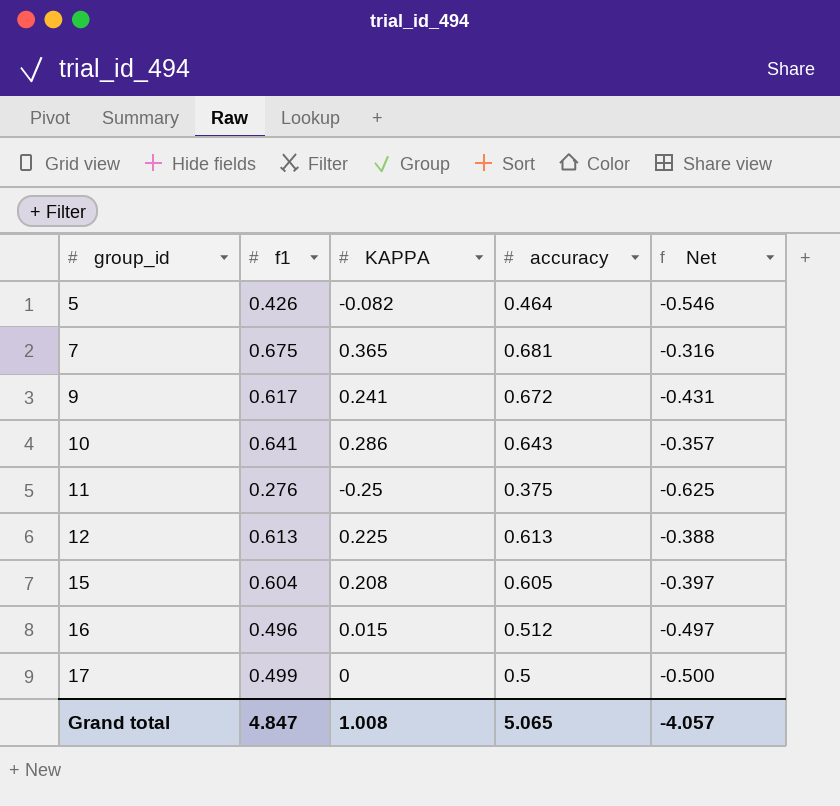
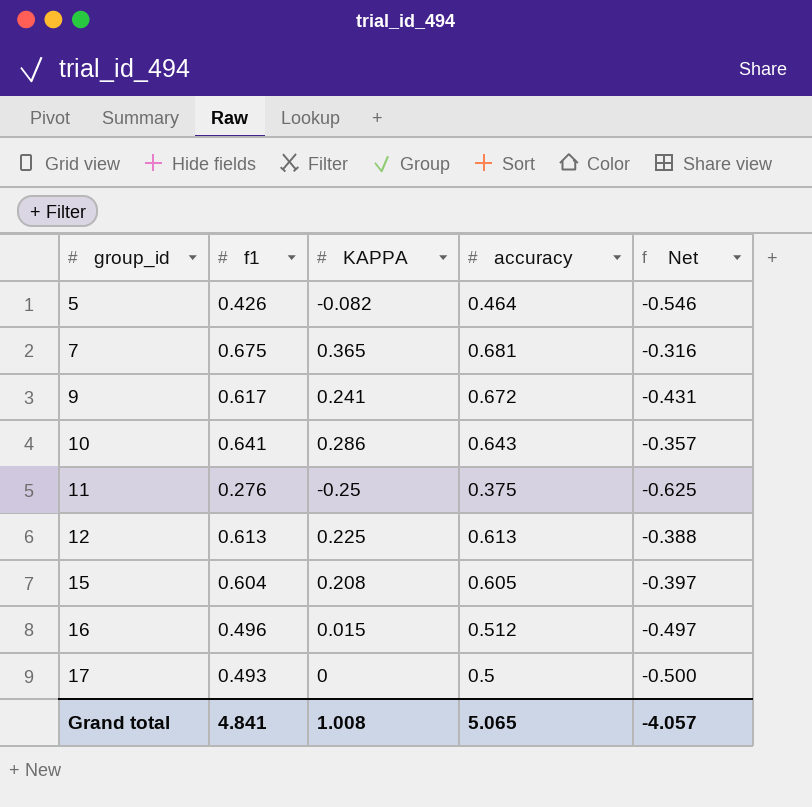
17 | f1: 0.499 -> 0.493
Grand total | f1: 4.847 -> 4.841

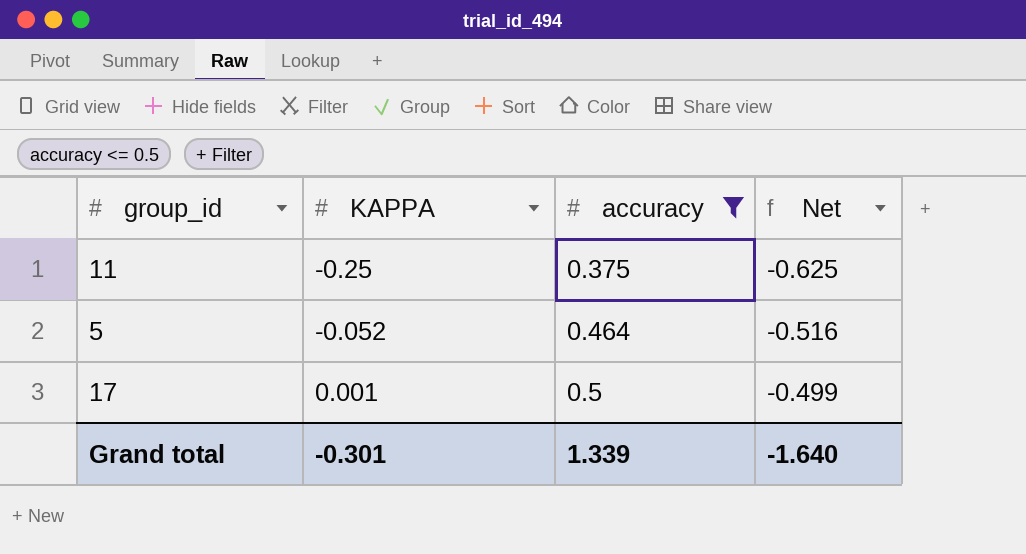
filter: none -> accuracy <= 0.5
row order: group_id ascending -> KAPPA ascending
column f1 | position: 2 -> none
5 | KAPPA: -0.082 -> -0.052
5 | Net: -0.546 -> -0.516
17 | KAPPA: 0 -> 0.001
17 | Net: -0.500 -> -0.499
Grand total | KAPPA: 1.008 -> -0.301
Grand total | accuracy: 5.065 -> 1.339
Grand total | Net: -4.057 -> -1.640

